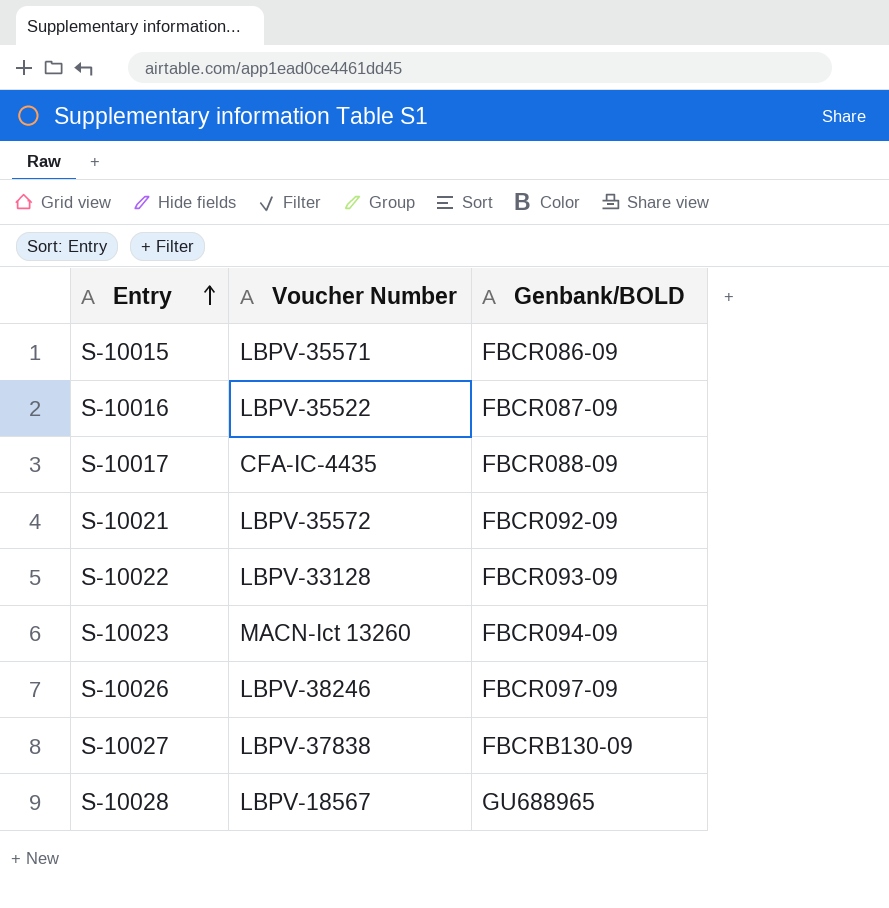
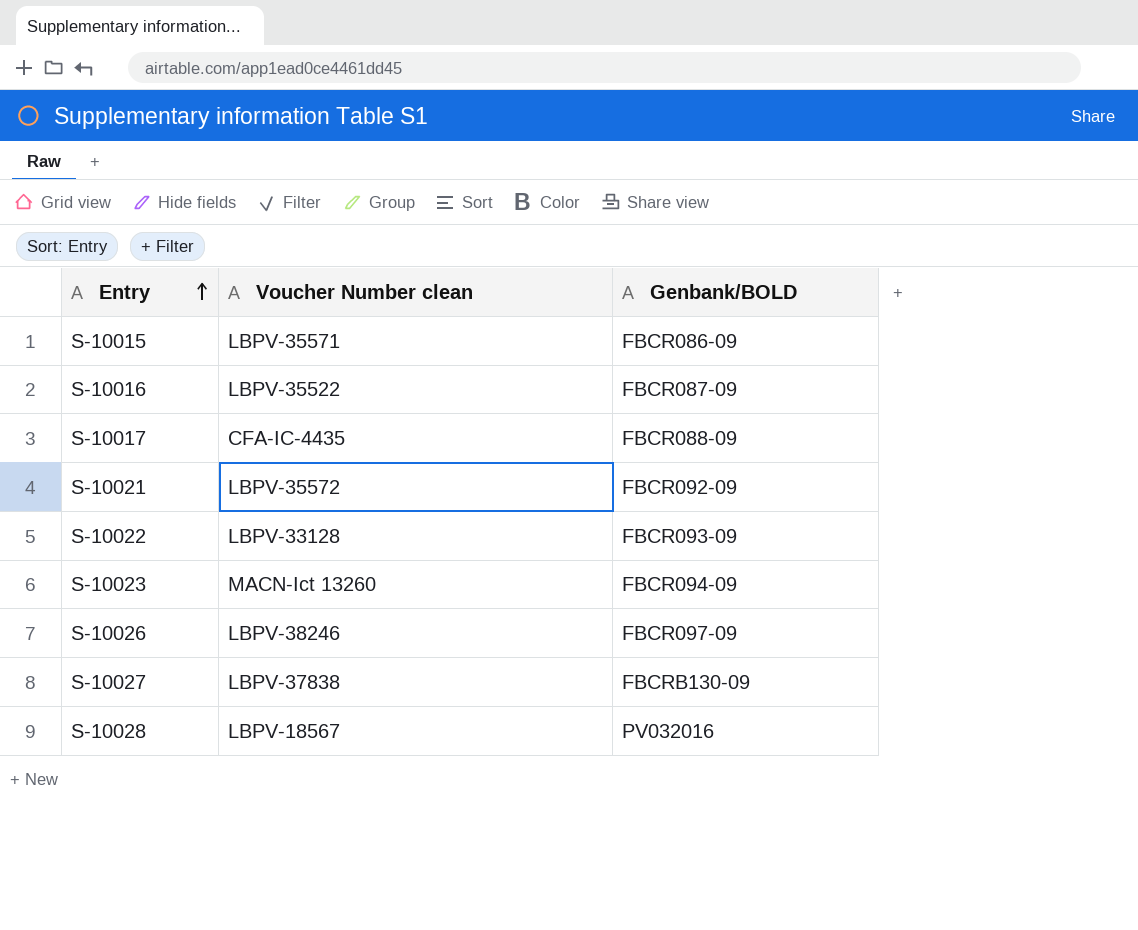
column name: Voucher Number -> Voucher Number clean
S-10028 | Genbank/BOLD: GU688965 -> PV032016

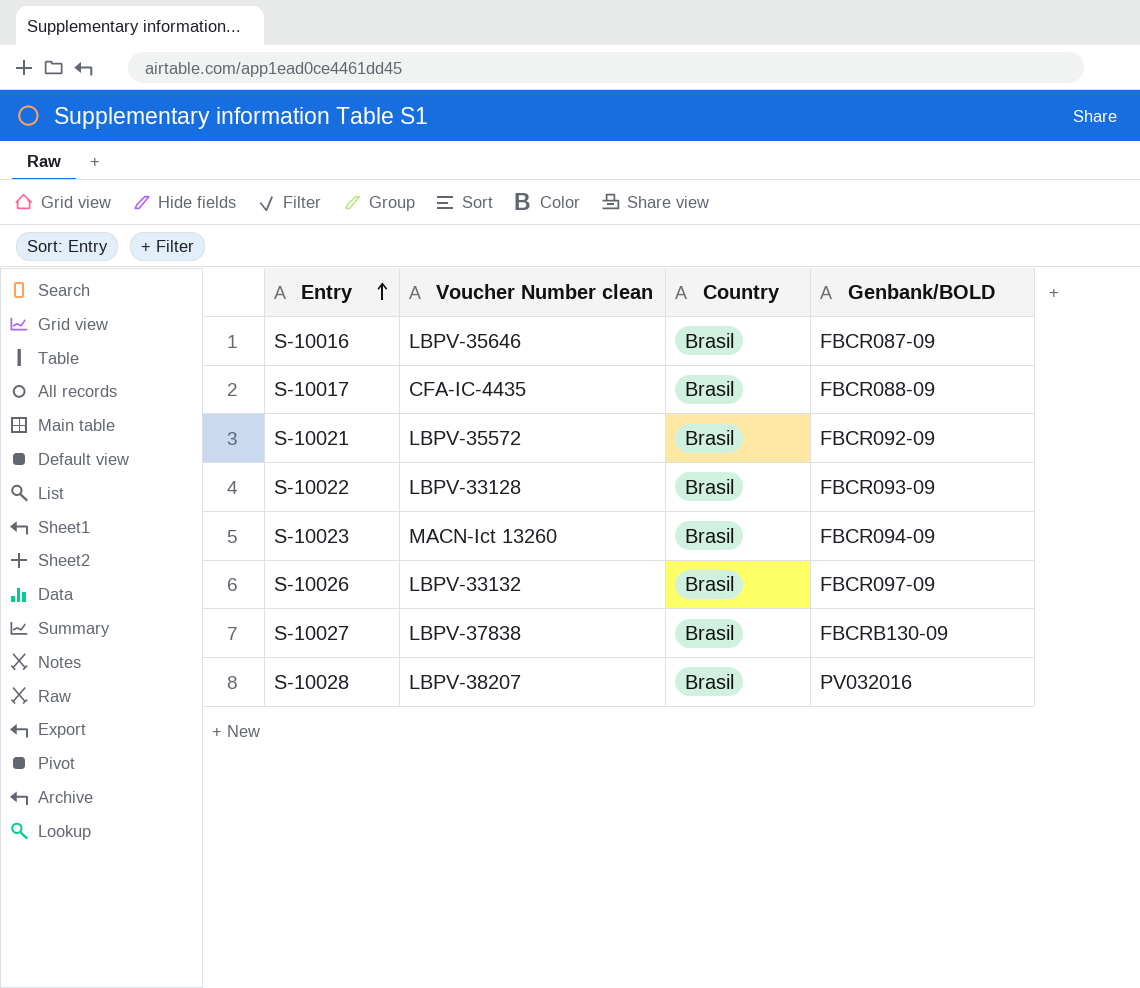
column Country | position: none -> 3
row S-10015: LBPV-35571 | FBCR086-09 -> none
S-10016 | Voucher Number clean: LBPV-35522 -> LBPV-35646
S-10026 | Voucher Number clean: LBPV-38246 -> LBPV-33132
S-10028 | Voucher Number clean: LBPV-18567 -> LBPV-38207

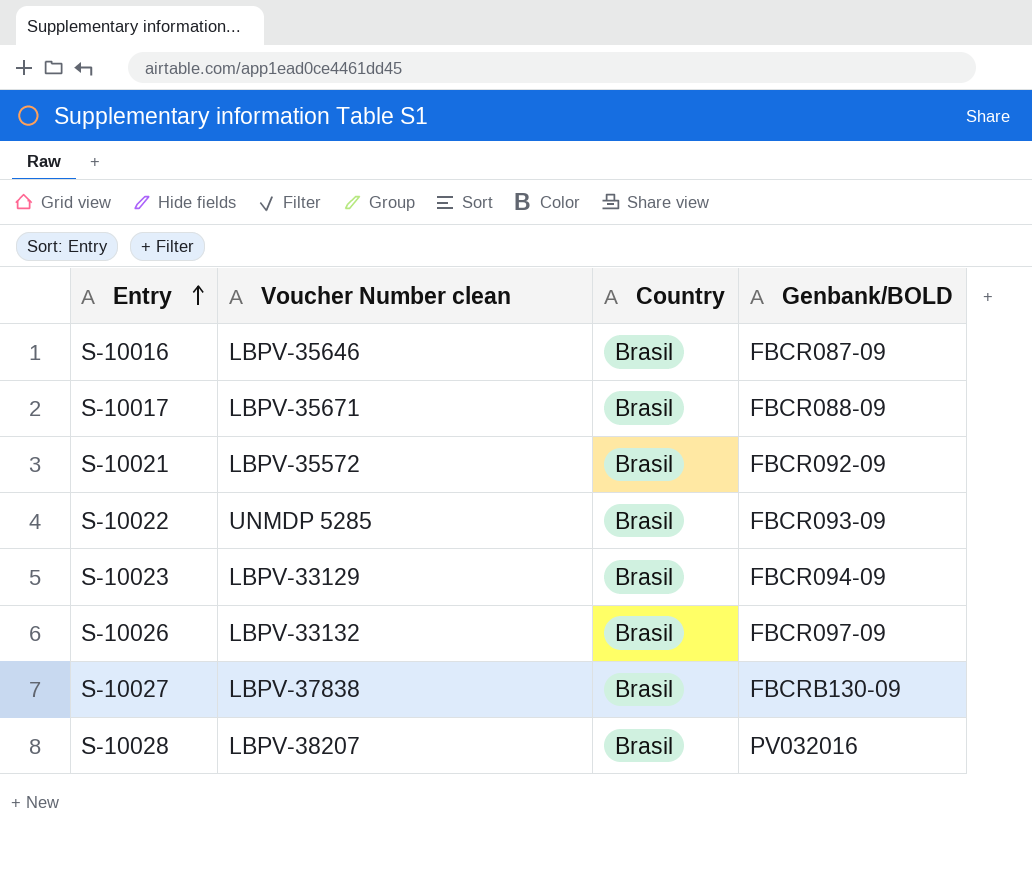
S-10017 | Voucher Number clean: CFA-IC-4435 -> LBPV-35671
S-10022 | Voucher Number clean: LBPV-33128 -> UNMDP 5285
S-10023 | Voucher Number clean: MACN-Ict 13260 -> LBPV-33129

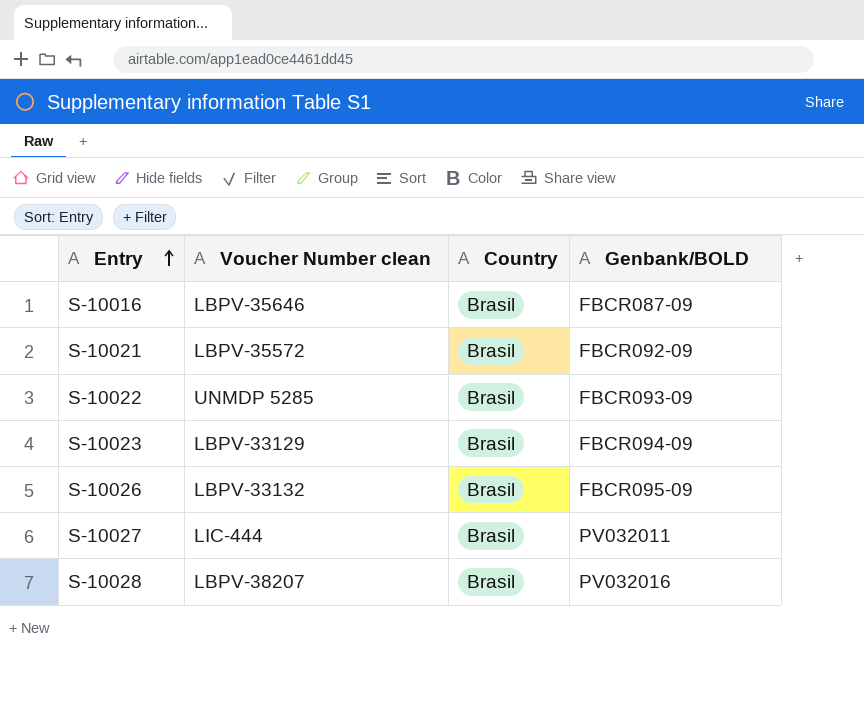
row S-10017: LBPV-35671 | Brasil | FBCR088-09 -> none
S-10026 | Genbank/BOLD: FBCR097-09 -> FBCR095-09
S-10027 | Voucher Number clean: LBPV-37838 -> LIC-444
S-10027 | Genbank/BOLD: FBCRB130-09 -> PV032011

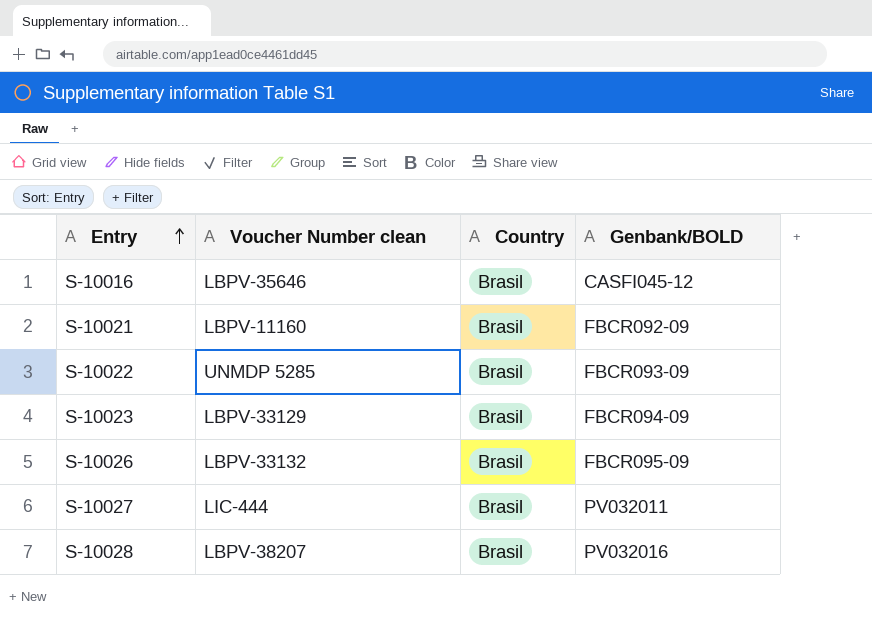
S-10016 | Genbank/BOLD: FBCR087-09 -> CASFI045-12
S-10021 | Voucher Number clean: LBPV-35572 -> LBPV-11160

